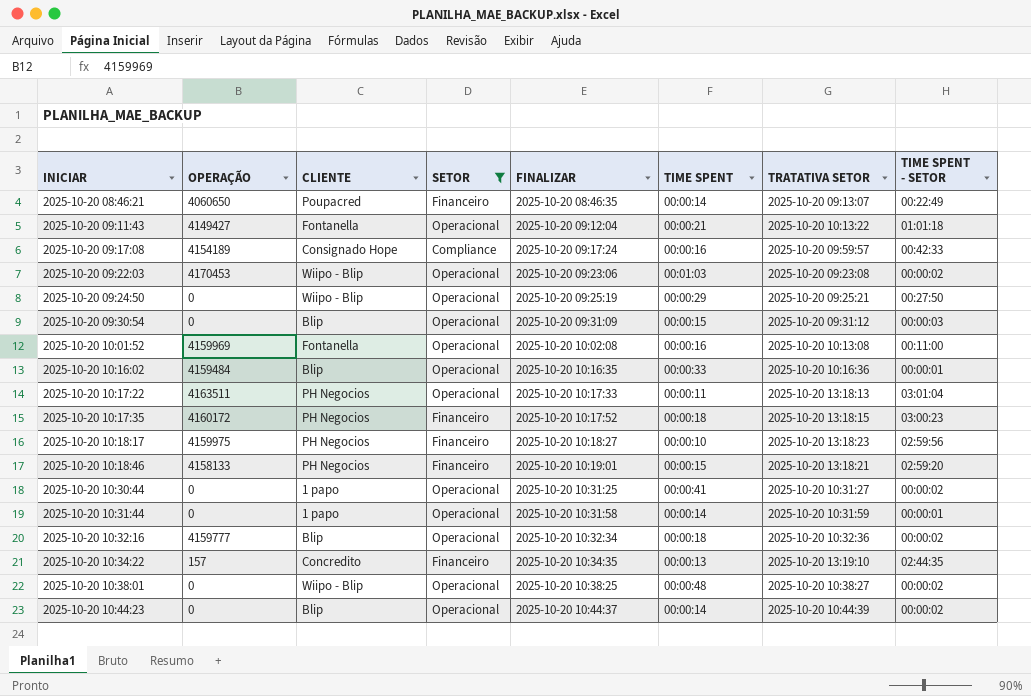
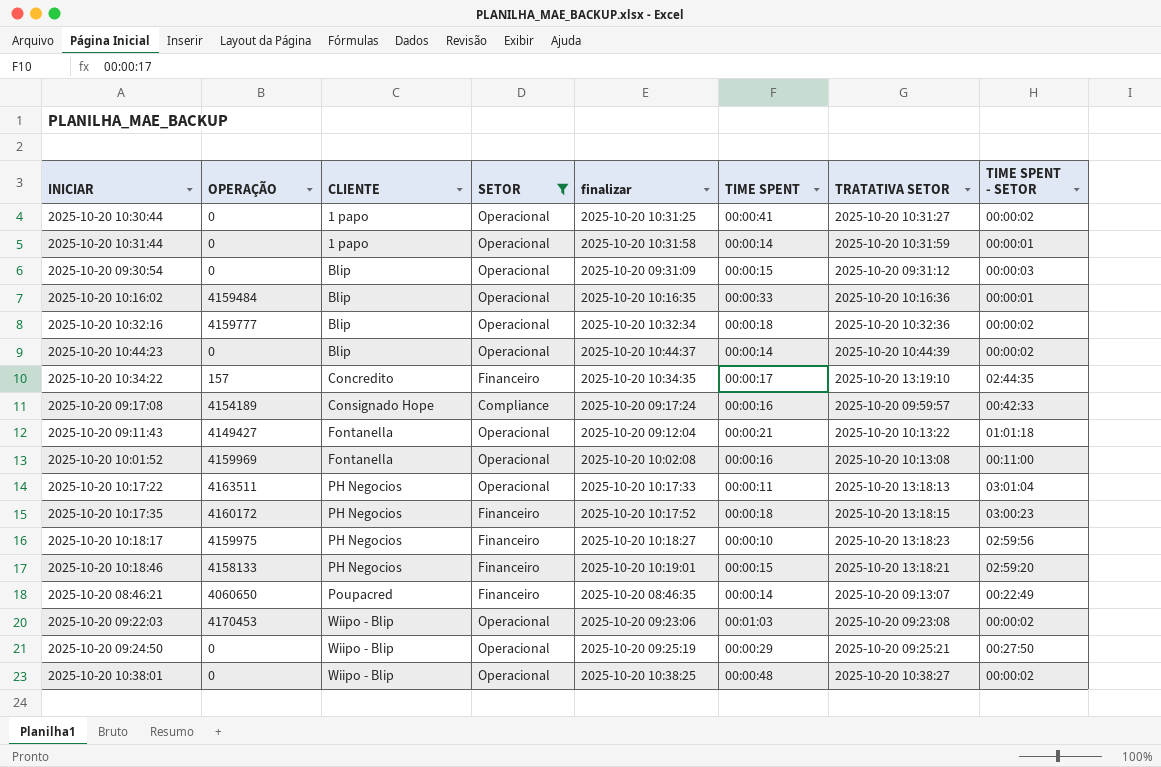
row order: INICIAR ascending -> CLIENTE ascending
column name: FINALIZAR -> finalizar
2025-10-20 10:34:22 | TIME SPENT: 00:00:13 -> 00:00:17

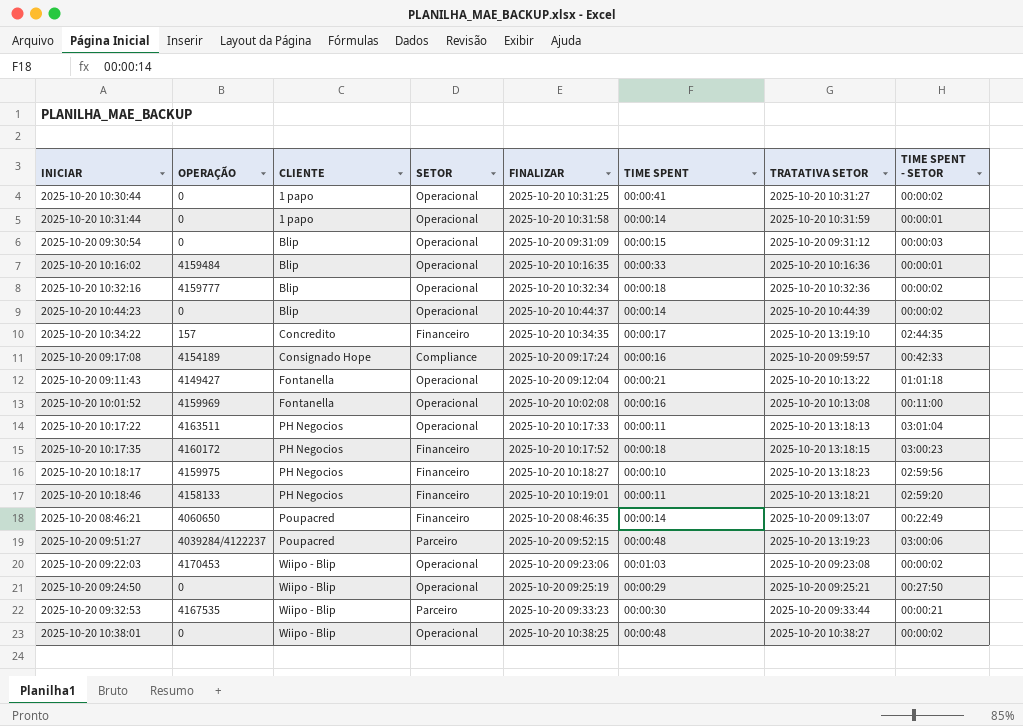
filter: SETOR != Parceiro -> none
column name: finalizar -> FINALIZAR
2025-10-20 10:18:46 | TIME SPENT: 00:00:15 -> 00:00:11

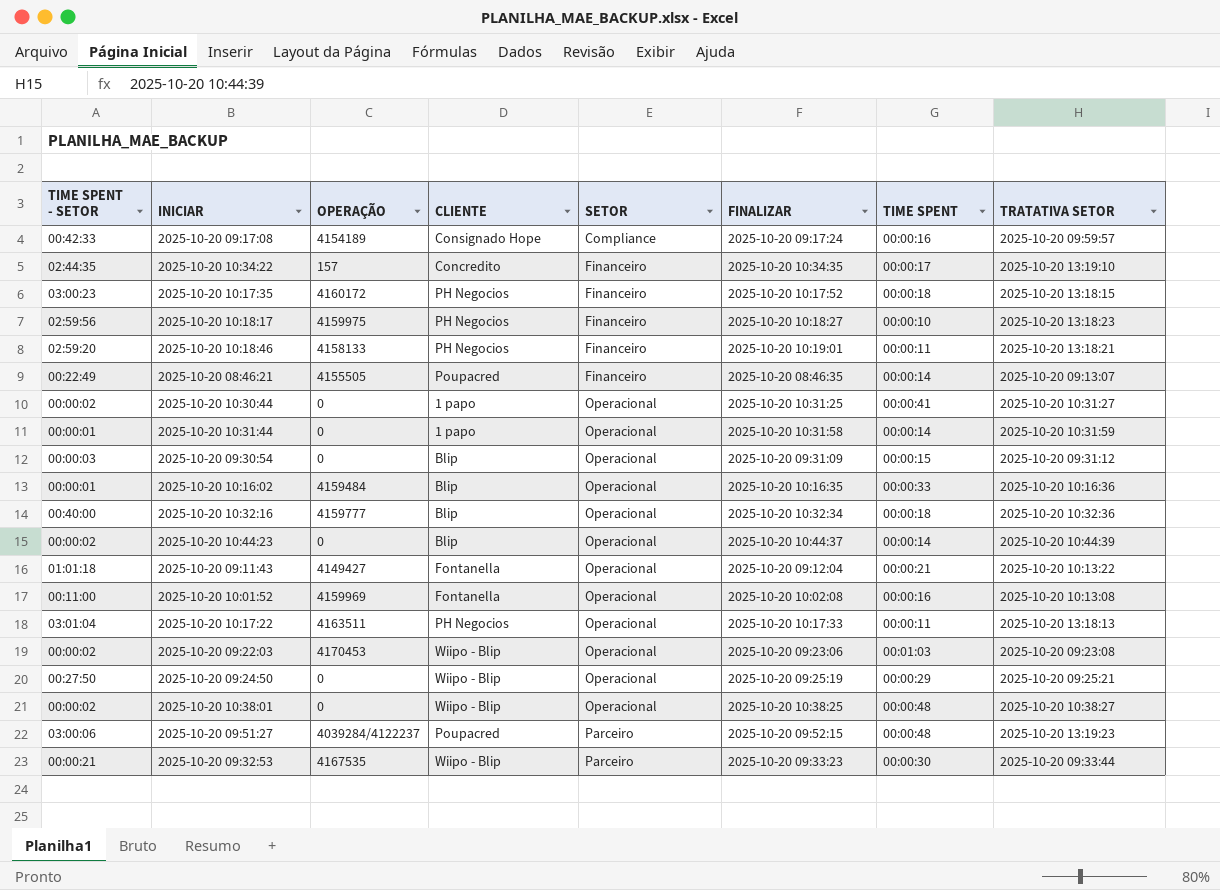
row order: CLIENTE ascending -> SETOR ascending
column TIME SPENT - SETOR | position: 8 -> 1
2025-10-20 08:46:21 | OPERAÇÃO: 4060650 -> 4155505
2025-10-20 10:32:16 | TIME SPENT - SETOR: 00:00:02 -> 00:40:00

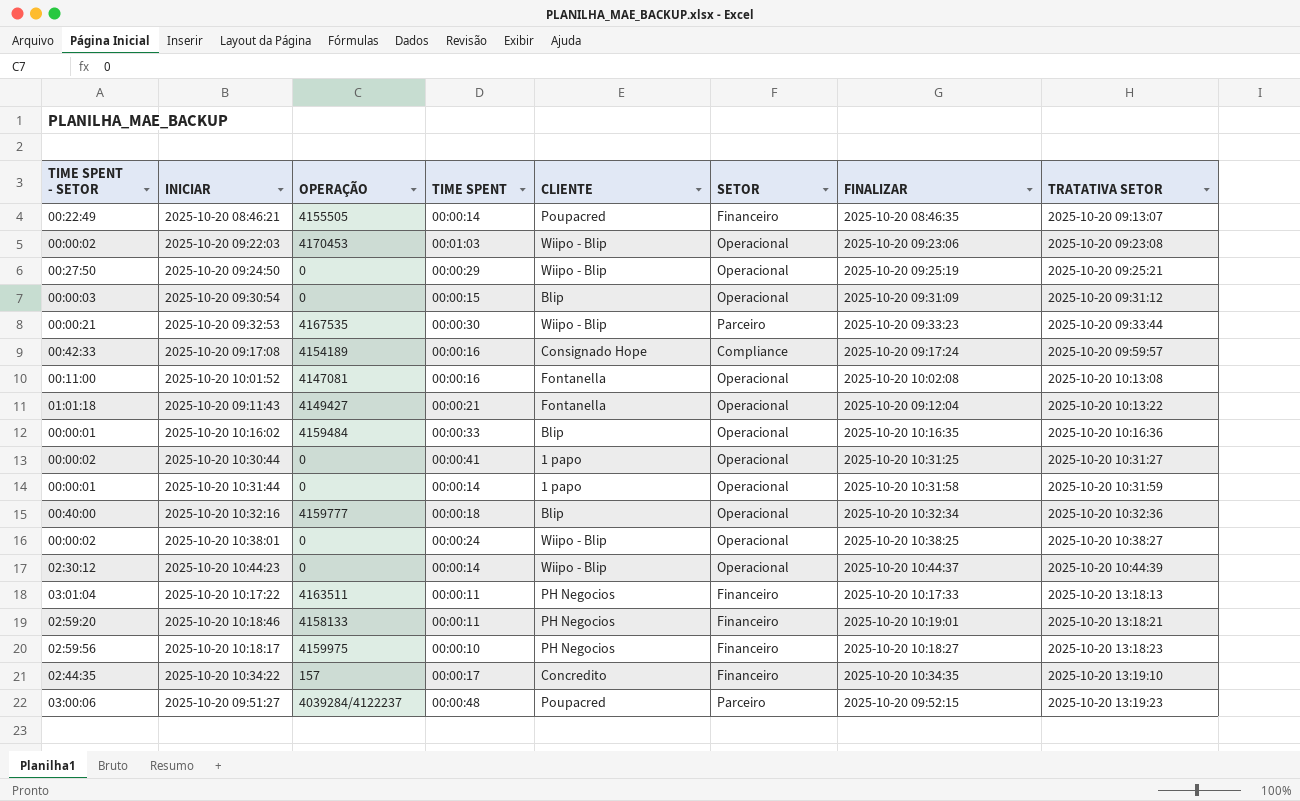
row order: SETOR ascending -> TRATATIVA SETOR ascending
column TIME SPENT | position: 7 -> 4
row 2025-10-20 10:17:35: 03:00:23 | 4160172 | PH Negocios | Financeiro | 2025-10-20 10:17:52 | 00:00:18 | 2025-10-20 13:18:15 -> none
2025-10-20 10:01:52 | OPERAÇÃO: 4159969 -> 4147081
2025-10-20 10:38:01 | TIME SPENT: 00:00:48 -> 00:00:24
2025-10-20 10:44:23 | TIME SPENT - SETOR: 00:00:02 -> 02:30:12
2025-10-20 10:44:23 | CLIENTE: Blip -> Wiipo - Blip
2025-10-20 10:17:22 | SETOR: Operacional -> Financeiro

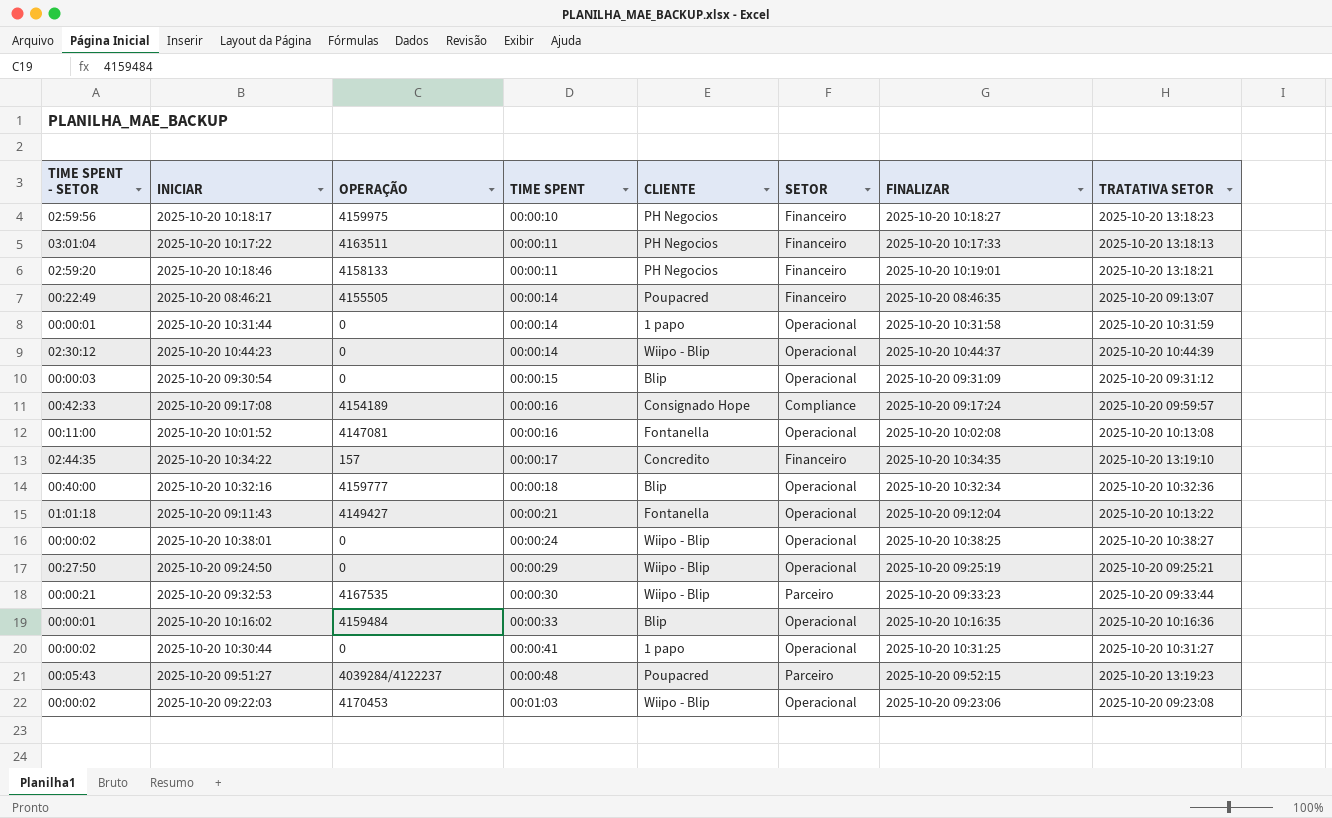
row order: TRATATIVA SETOR ascending -> TIME SPENT ascending
2025-10-20 09:51:27 | TIME SPENT - SETOR: 03:00:06 -> 00:05:43

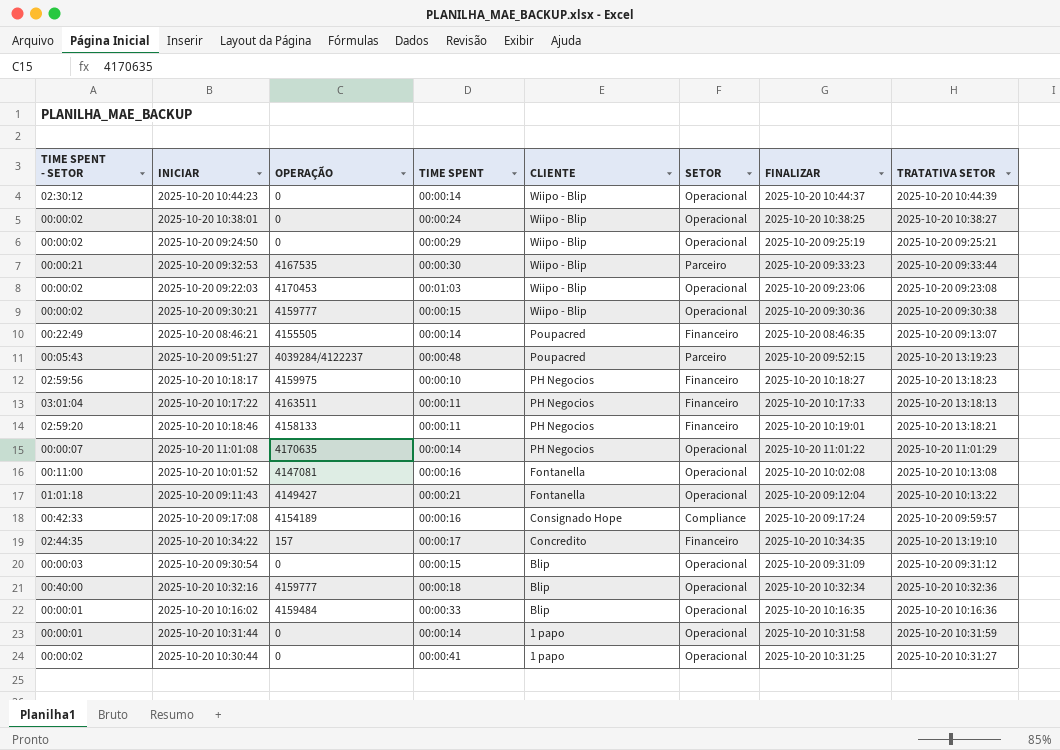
row order: TIME SPENT ascending -> CLIENTE descending
2025-10-20 09:24:50 | TIME SPENT - SETOR: 00:27:50 -> 00:00:02
row 2025-10-20 09:30:21: none -> 00:00:02 | 4159777 | 00:00:15 | Wiipo - Blip | Operacional | 2025-10-20 09:30:36 | 2025-10-20 09:30:38
row 2025-10-20 11:01:08: none -> 00:00:07 | 4170635 | 00:00:14 | PH Negocios | Operacional | 2025-10-20 11:01:22 | 2025-10-20 11:01:29

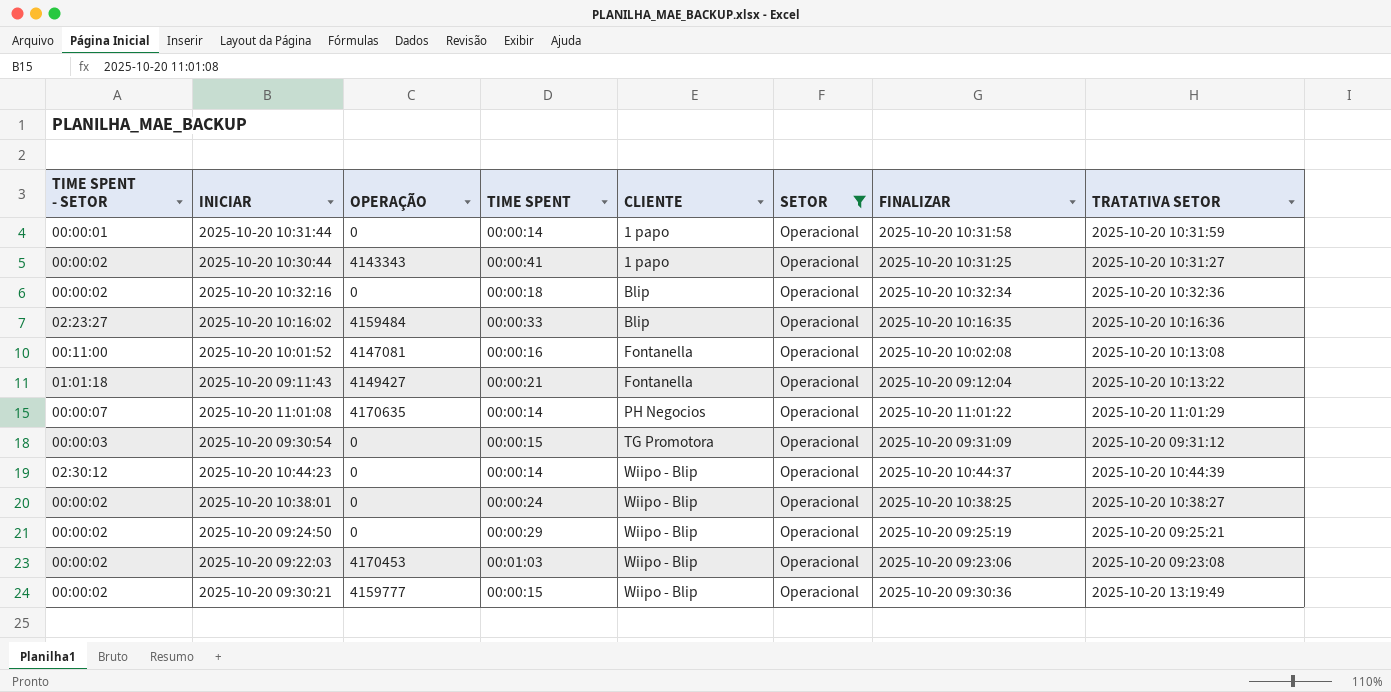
filter: none -> SETOR = Operacional
row order: CLIENTE descending -> CLIENTE ascending
2025-10-20 10:30:44 | OPERAÇÃO: 0 -> 4143343
2025-10-20 10:32:16 | TIME SPENT - SETOR: 00:40:00 -> 00:00:02
2025-10-20 10:32:16 | OPERAÇÃO: 4159777 -> 0
2025-10-20 10:16:02 | TIME SPENT - SETOR: 00:00:01 -> 02:23:27
2025-10-20 09:30:54 | CLIENTE: Blip -> TG Promotora
2025-10-20 09:30:21 | TRATATIVA SETOR: 2025-10-20 09:30:38 -> 2025-10-20 13:19:49

